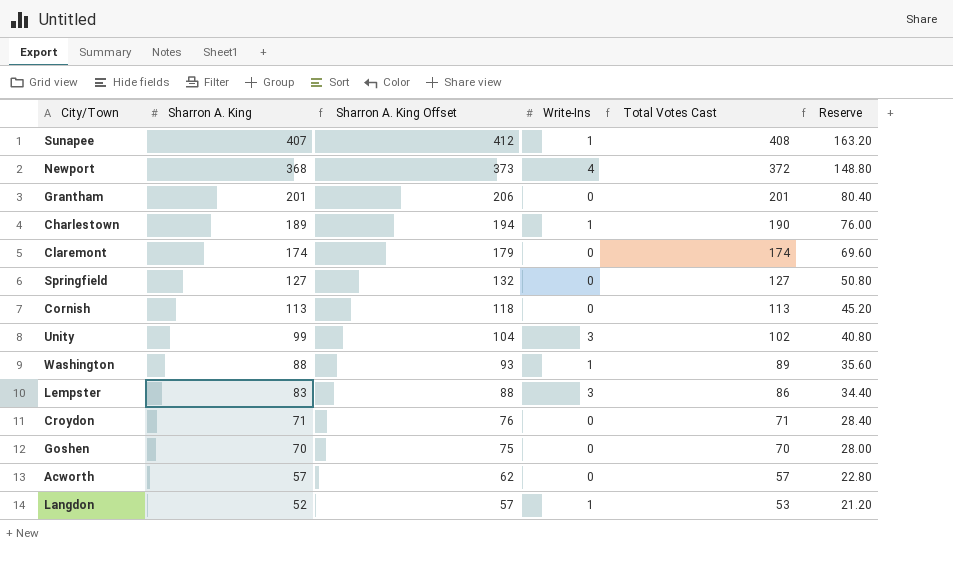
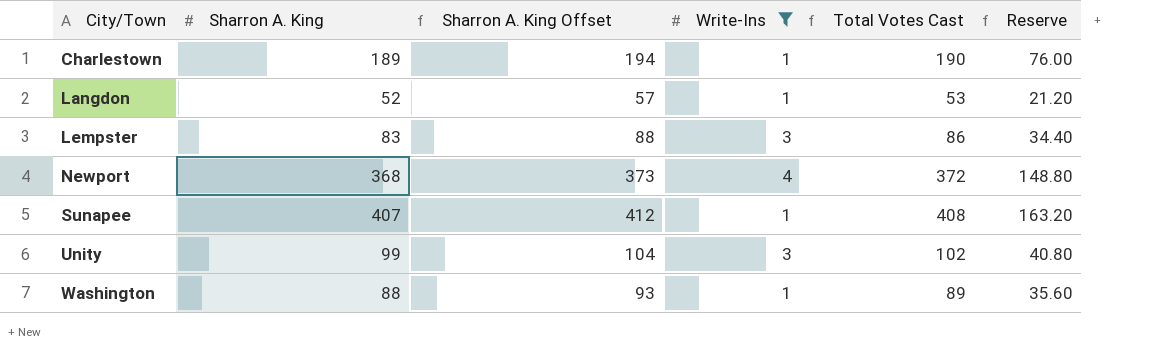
filter: none -> Write-Ins != 0
row order: Sharron A. King descending -> City/Town ascending

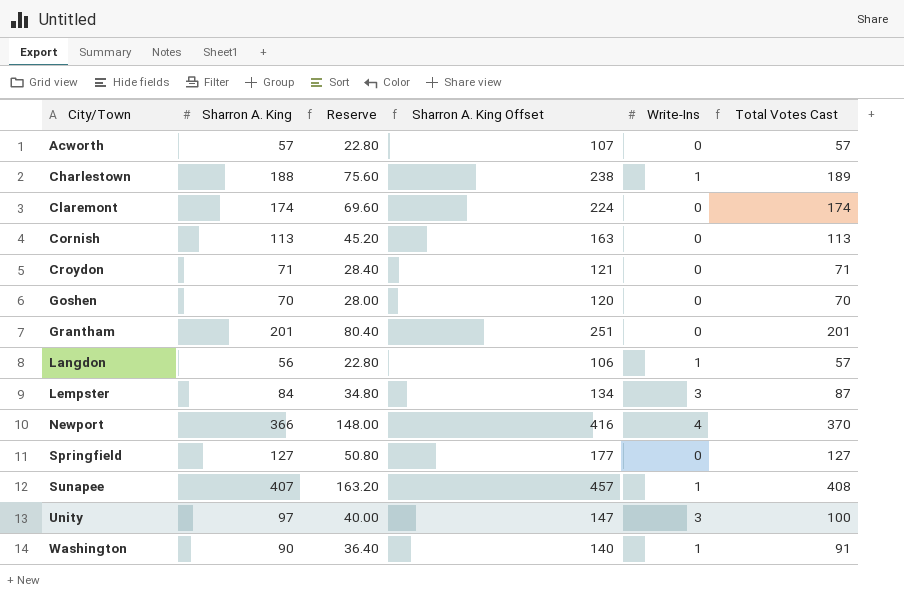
filter: Write-Ins != 0 -> none
column Reserve | position: 6 -> 3
column Sharron A. King Offset | formula: [Sharron A. King] + 5 -> [Sharron A. King] + 50
Charlestown | Sharron A. King: 189 -> 188
Charlestown | Reserve: 76.00 -> 75.60
Charlestown | Total Votes Cast: 190 -> 189
Langdon | Sharron A. King: 52 -> 56
Langdon | Reserve: 21.20 -> 22.80
Langdon | Total Votes Cast: 53 -> 57
Lempster | Sharron A. King: 83 -> 84
Lempster | Reserve: 34.40 -> 34.80
Lempster | Total Votes Cast: 86 -> 87
Newport | Sharron A. King: 368 -> 366
Newport | Reserve: 148.80 -> 148.00
Newport | Total Votes Cast: 372 -> 370
Unity | Sharron A. King: 99 -> 97
Unity | Reserve: 40.80 -> 40.00
Unity | Total Votes Cast: 102 -> 100
Washington | Sharron A. King: 88 -> 90
Washington | Reserve: 35.60 -> 36.40
Washington | Total Votes Cast: 89 -> 91

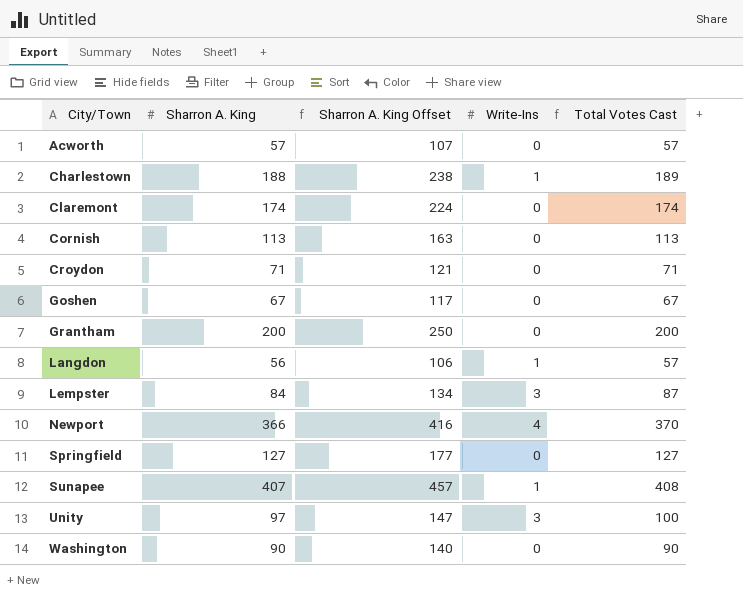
column Reserve | formula: [Total Votes Cast] * 0.4 -> none
Goshen | Sharron A. King: 70 -> 67
Goshen | Sharron A. King Offset: 120 -> 117
Goshen | Total Votes Cast: 70 -> 67
Grantham | Sharron A. King: 201 -> 200
Grantham | Sharron A. King Offset: 251 -> 250
Grantham | Total Votes Cast: 201 -> 200
Washington | Write-Ins: 1 -> 0
Washington | Total Votes Cast: 91 -> 90

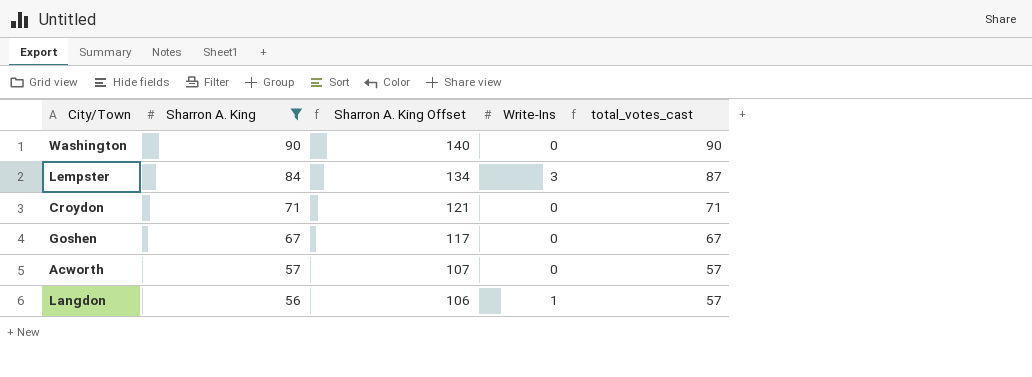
filter: none -> Sharron A. King <= 90
row order: City/Town ascending -> Sharron A. King descending
column name: Total Votes Cast -> total_votes_cast

